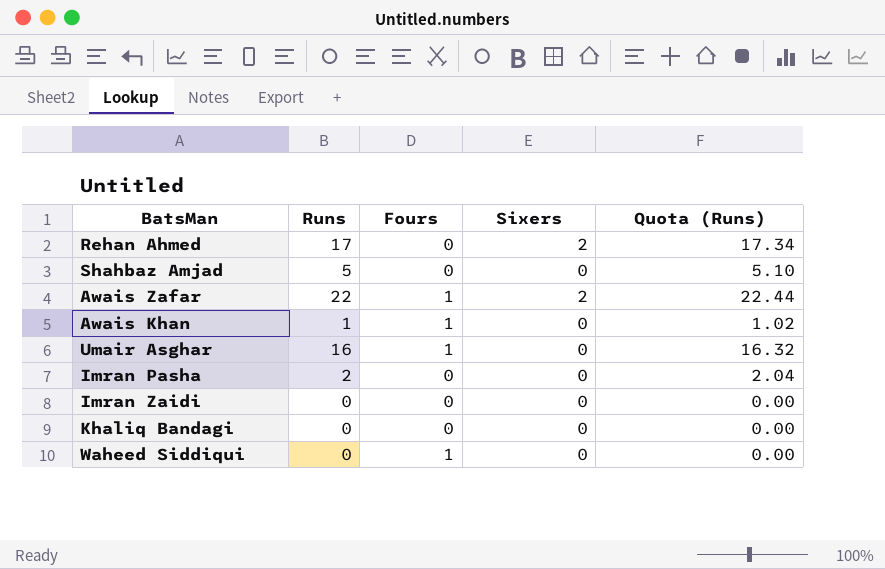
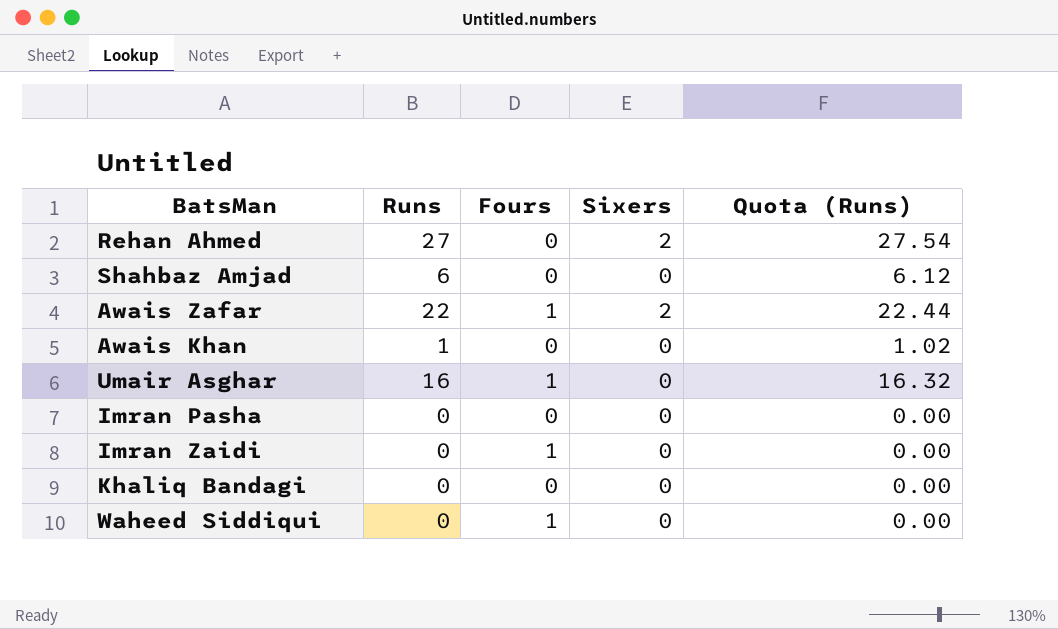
Rehan Ahmed | Runs: 17 -> 27
Rehan Ahmed | Quota (Runs): 17.34 -> 27.54
Shahbaz Amjad | Runs: 5 -> 6
Shahbaz Amjad | Quota (Runs): 5.10 -> 6.12
Awais Khan | Fours: 1 -> 0
Imran Pasha | Runs: 2 -> 0
Imran Pasha | Quota (Runs): 2.04 -> 0.00
Imran Zaidi | Fours: 0 -> 1

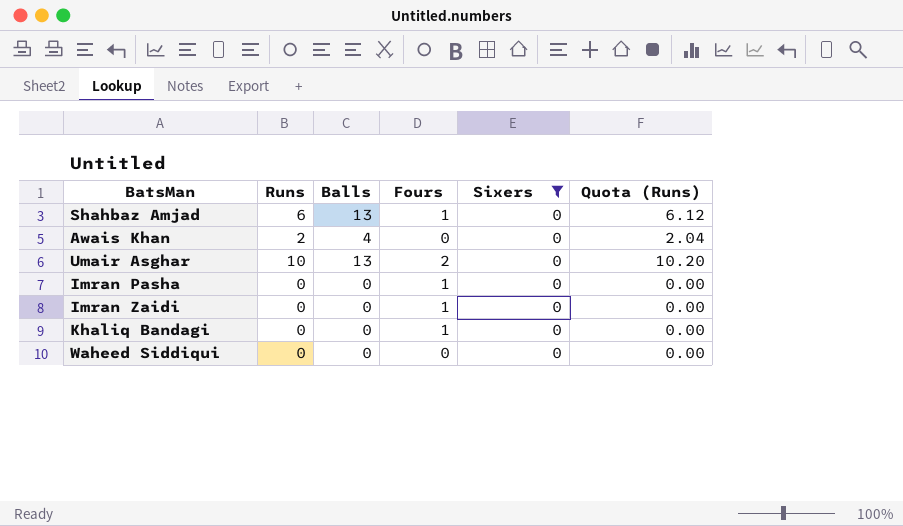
filter: none -> Sixers = 0
column Balls | position: none -> 3
Shahbaz Amjad | Fours: 0 -> 1
Awais Khan | Runs: 1 -> 2
Awais Khan | Quota (Runs): 1.02 -> 2.04
Umair Asghar | Runs: 16 -> 10
Umair Asghar | Fours: 1 -> 2
Umair Asghar | Quota (Runs): 16.32 -> 10.20
Imran Pasha | Fours: 0 -> 1
Khaliq Bandagi | Fours: 0 -> 1
Waheed Siddiqui | Fours: 1 -> 0

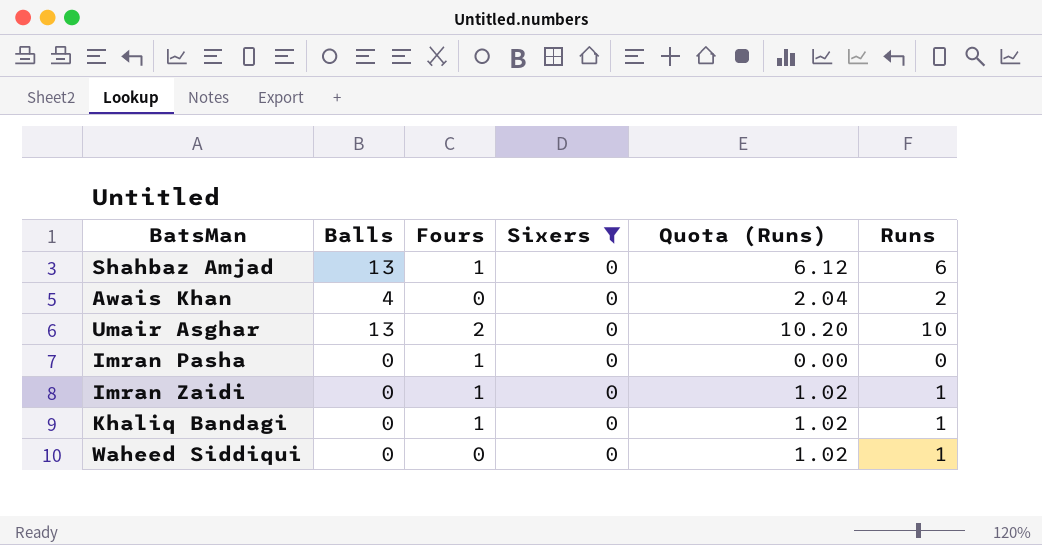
column Runs | position: 2 -> 6
Imran Zaidi | Quota (Runs): 0.00 -> 1.02
Imran Zaidi | Runs: 0 -> 1
Khaliq Bandagi | Quota (Runs): 0.00 -> 1.02
Khaliq Bandagi | Runs: 0 -> 1
Waheed Siddiqui | Quota (Runs): 0.00 -> 1.02
Waheed Siddiqui | Runs: 0 -> 1

